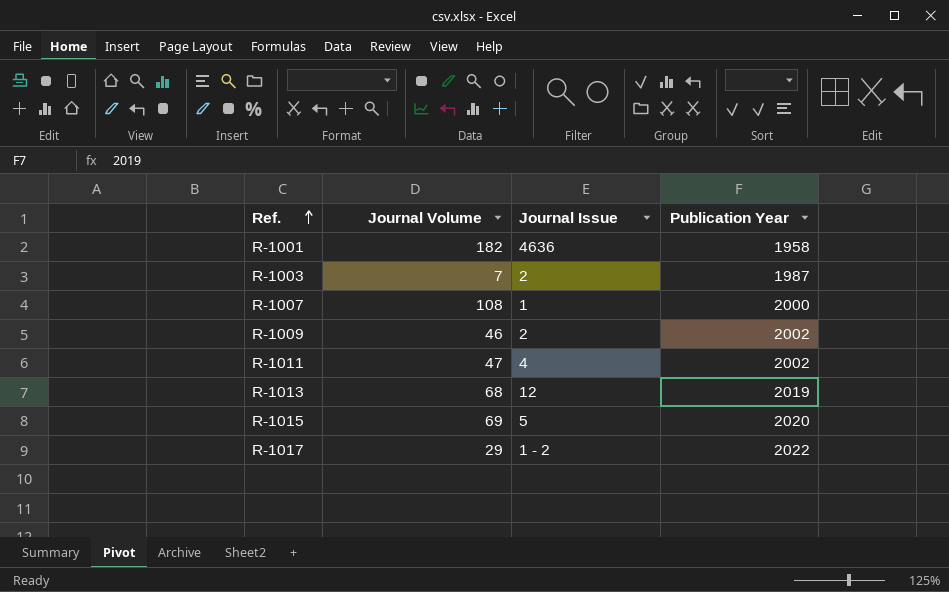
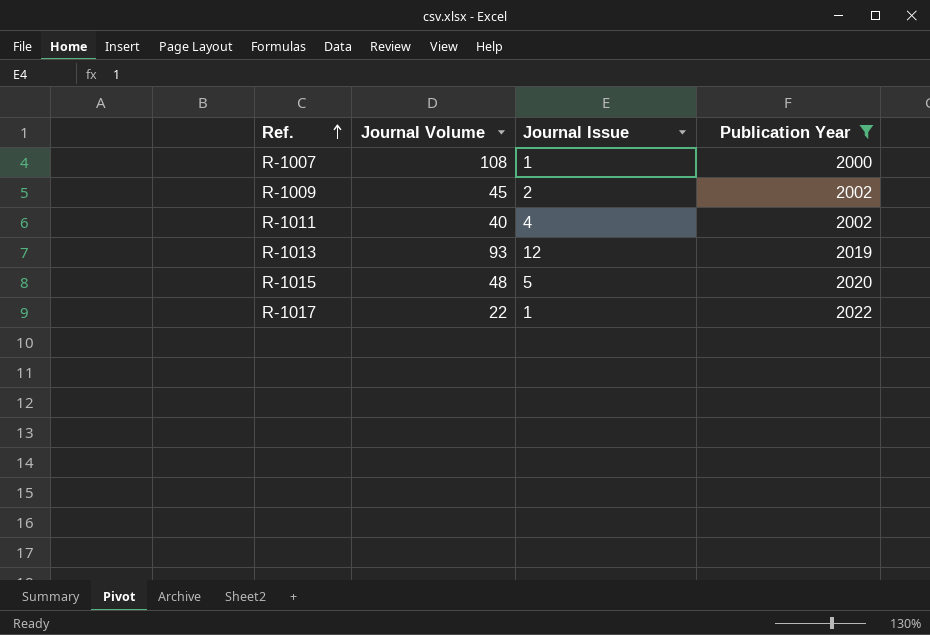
filter: none -> Publication Year >= 2000
R-1009 | Journal Volume: 46 -> 45
R-1011 | Journal Volume: 47 -> 40
R-1013 | Journal Volume: 68 -> 93
R-1015 | Journal Volume: 69 -> 48
R-1017 | Journal Volume: 29 -> 22
R-1017 | Journal Issue: 1 - 2 -> 1

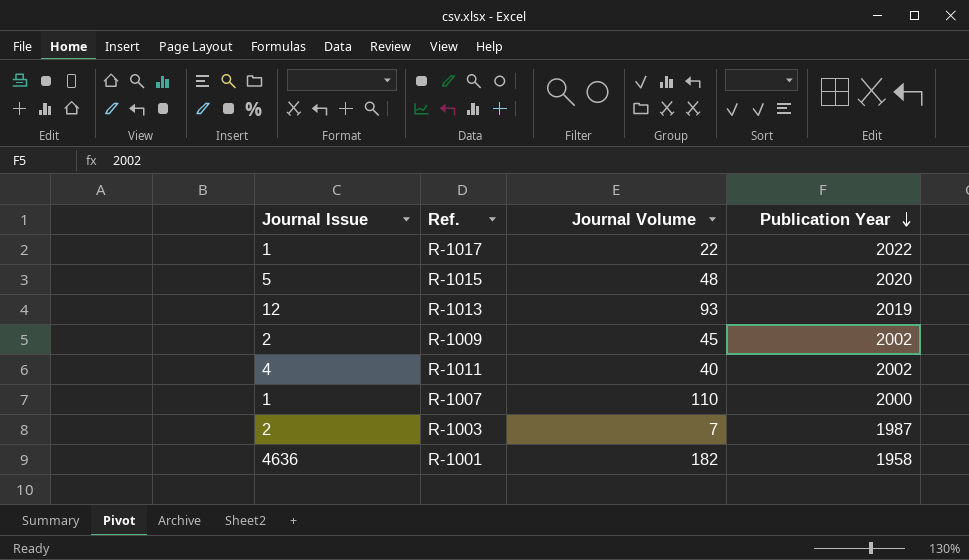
filter: Publication Year >= 2000 -> none
row order: Ref. ascending -> Publication Year descending
column Journal Issue | position: 3 -> 1
R-1007 | Journal Volume: 108 -> 110

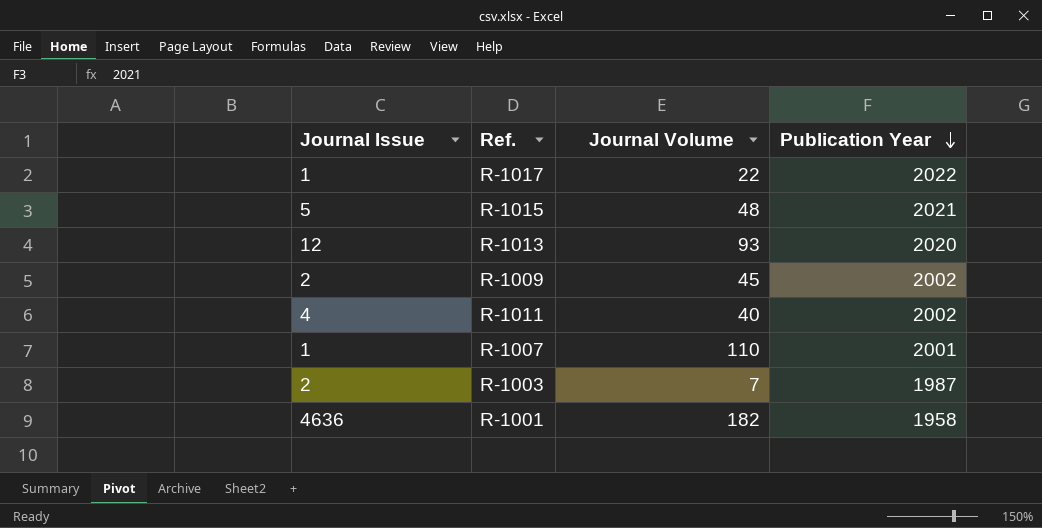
R-1015 | Publication Year: 2020 -> 2021
R-1013 | Publication Year: 2019 -> 2020
R-1007 | Publication Year: 2000 -> 2001

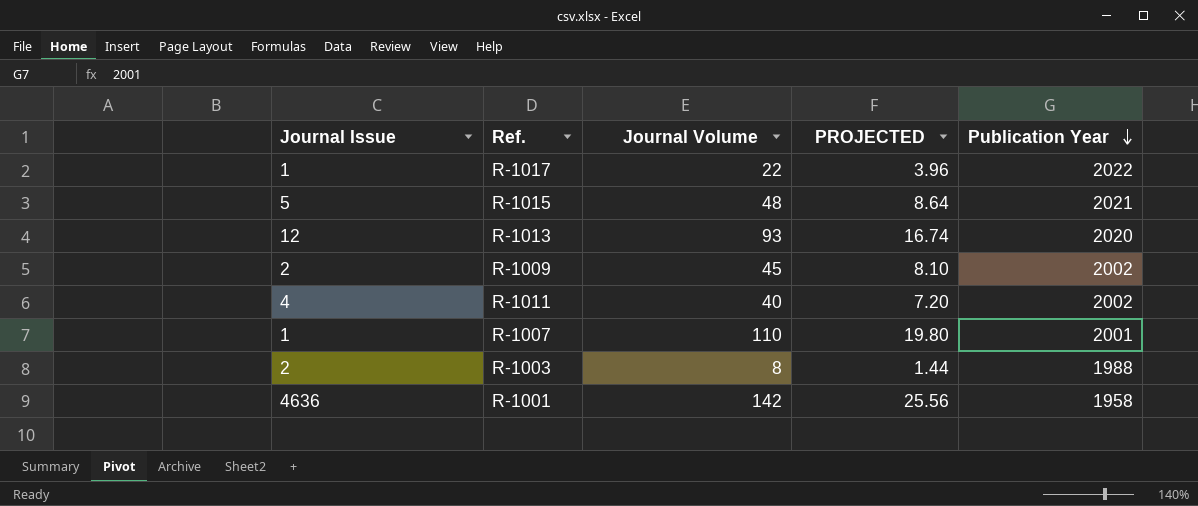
column PROJECTED | formula: none -> [Journal Volume] * 0.18
R-1003 | Journal Volume: 7 -> 8
R-1003 | Publication Year: 1987 -> 1988
R-1001 | Journal Volume: 182 -> 142

